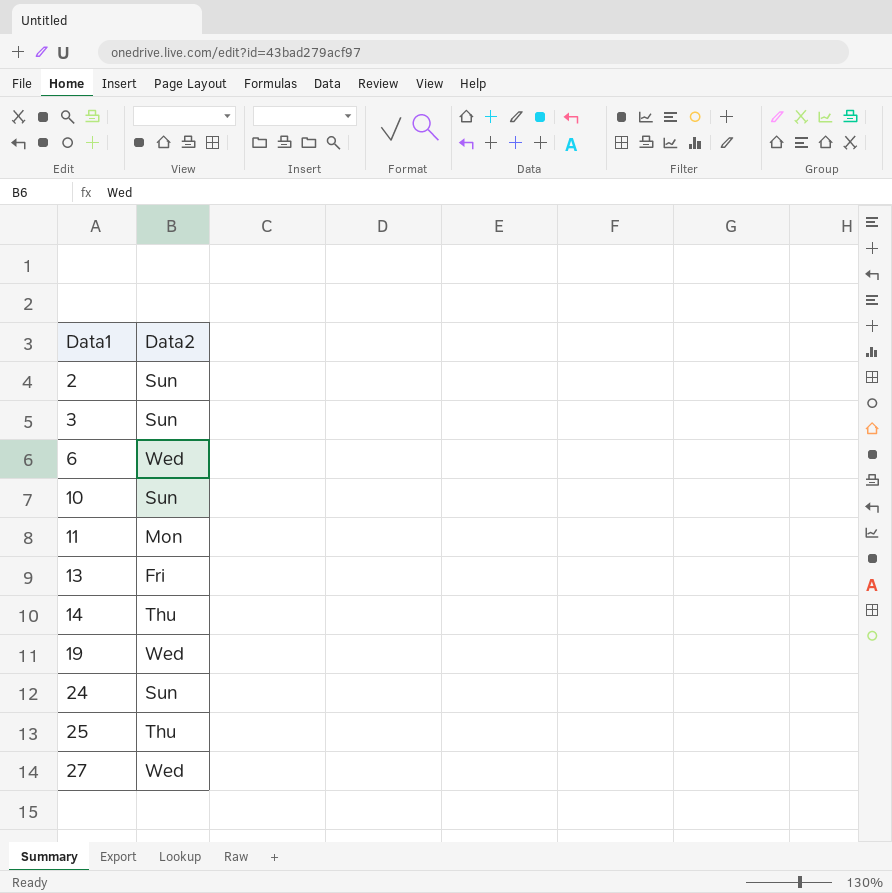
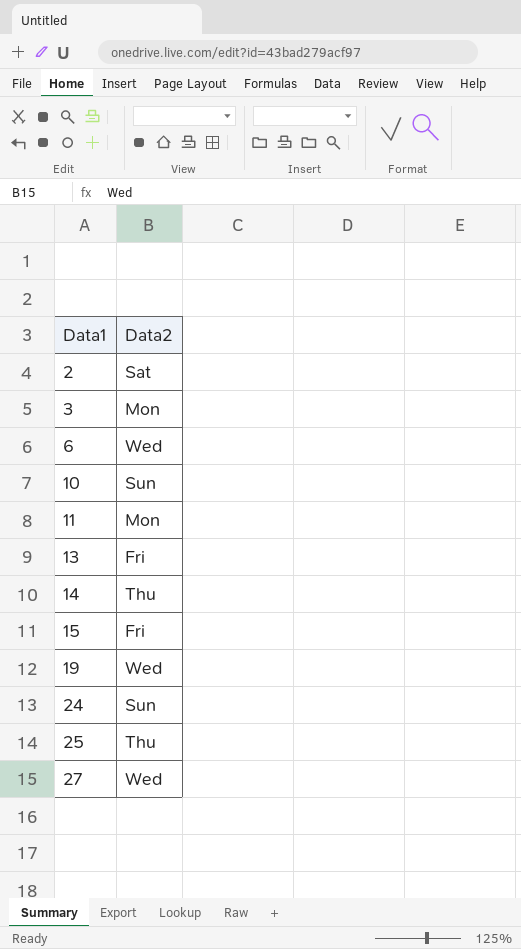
2 | Data2: Sun -> Sat
3 | Data2: Sun -> Mon
row 15: none -> Fri

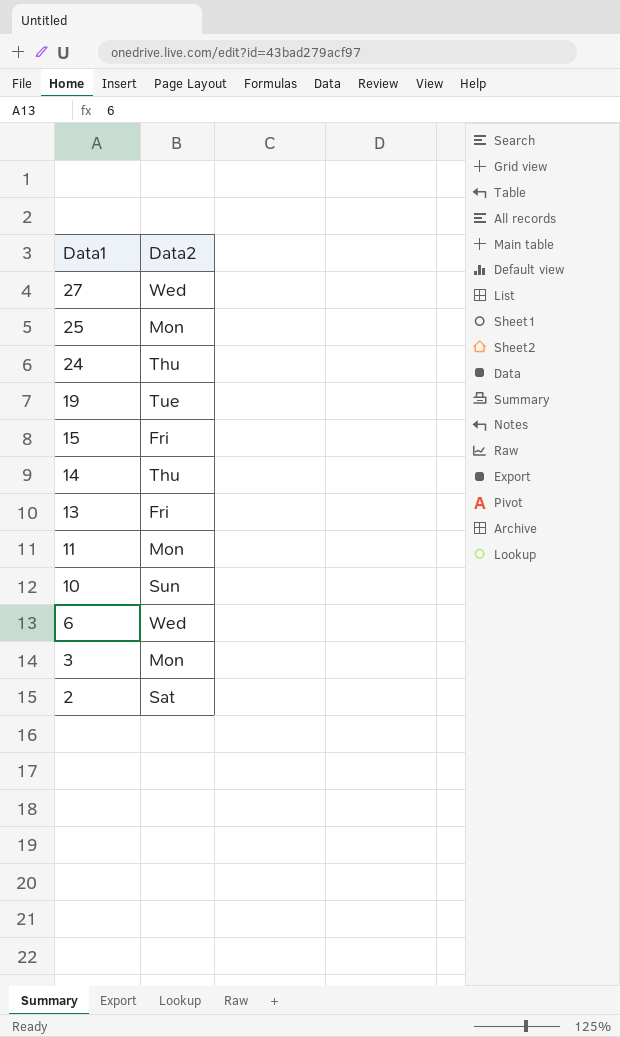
row order: Data1 ascending -> Data1 descending
25 | Data2: Thu -> Mon
24 | Data2: Sun -> Thu
19 | Data2: Wed -> Tue

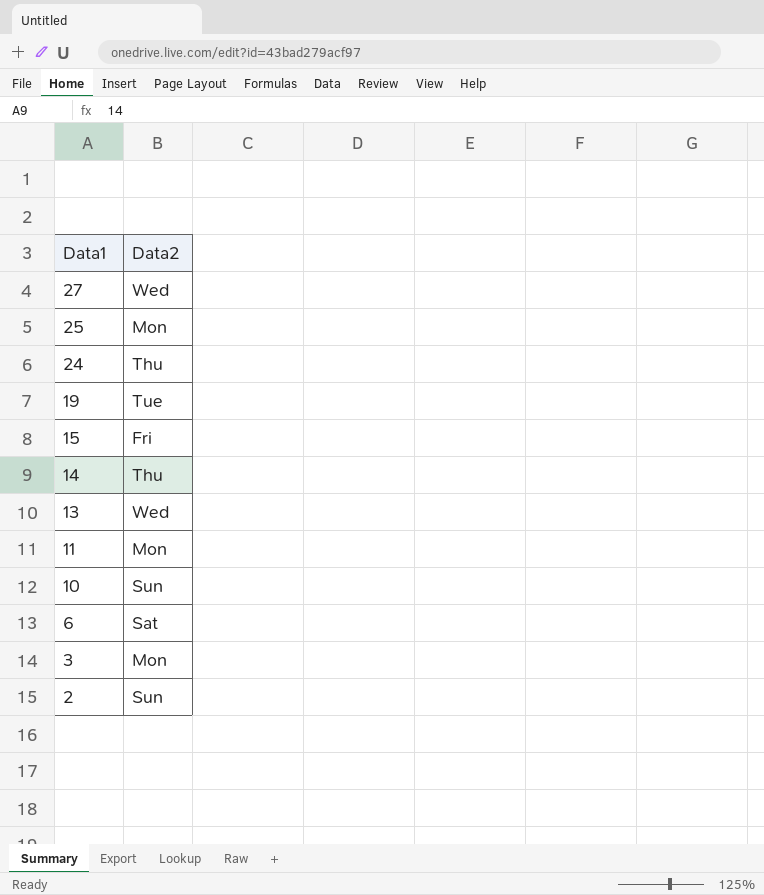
13 | Data2: Fri -> Wed
6 | Data2: Wed -> Sat
2 | Data2: Sat -> Sun

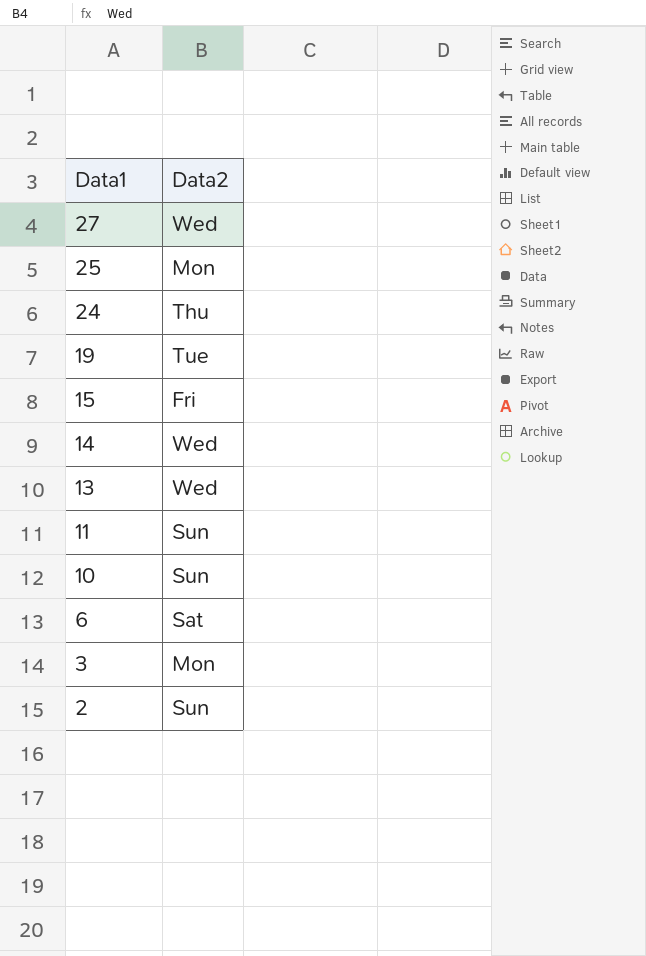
14 | Data2: Thu -> Wed
11 | Data2: Mon -> Sun

